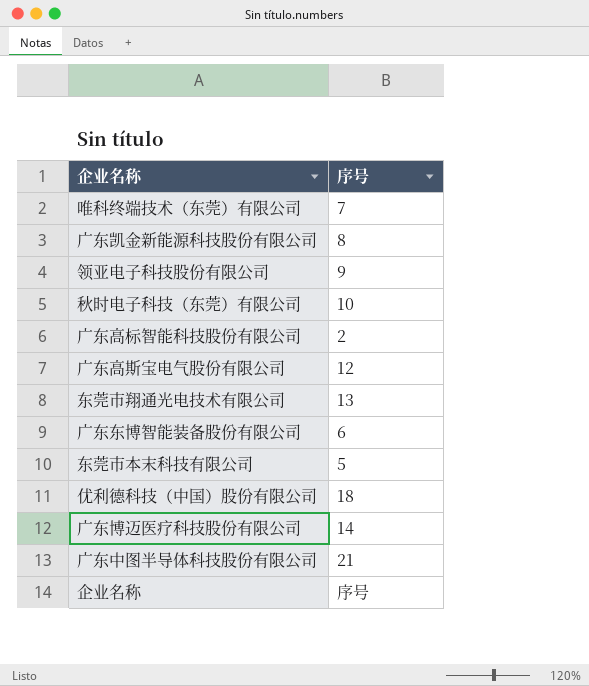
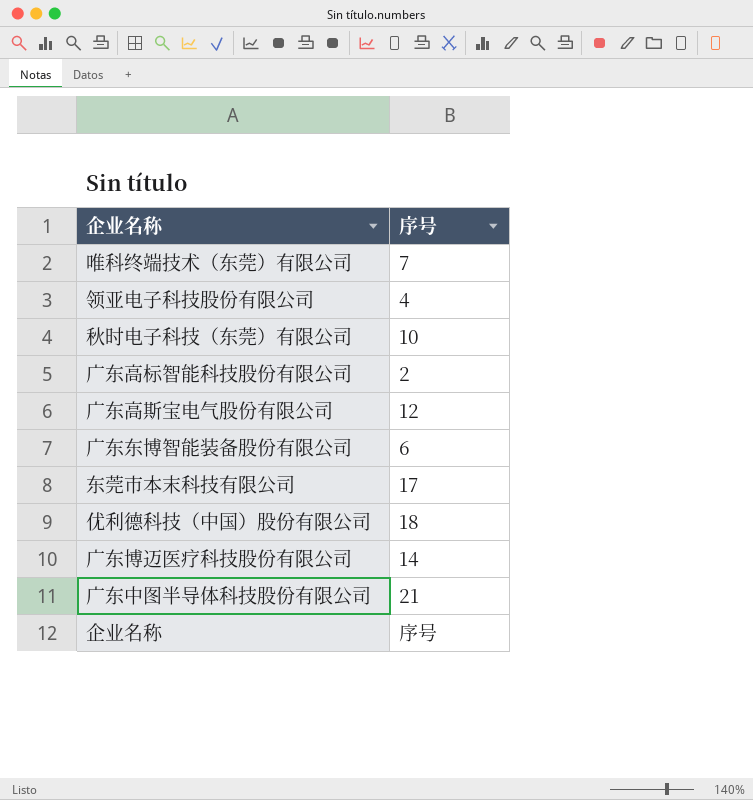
row 广东凯金新能源科技股份有限公司: 8 -> none
row 东莞市翔通光电技术有限公司: 13 -> none
领亚电子科技股份有限公司 | 序号: 9 -> 4
东莞市本末科技有限公司 | 序号: 5 -> 17

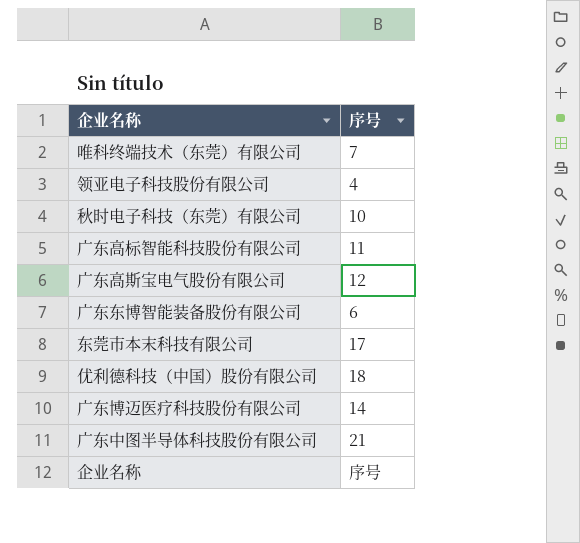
广东高标智能科技股份有限公司 | 序号: 2 -> 11

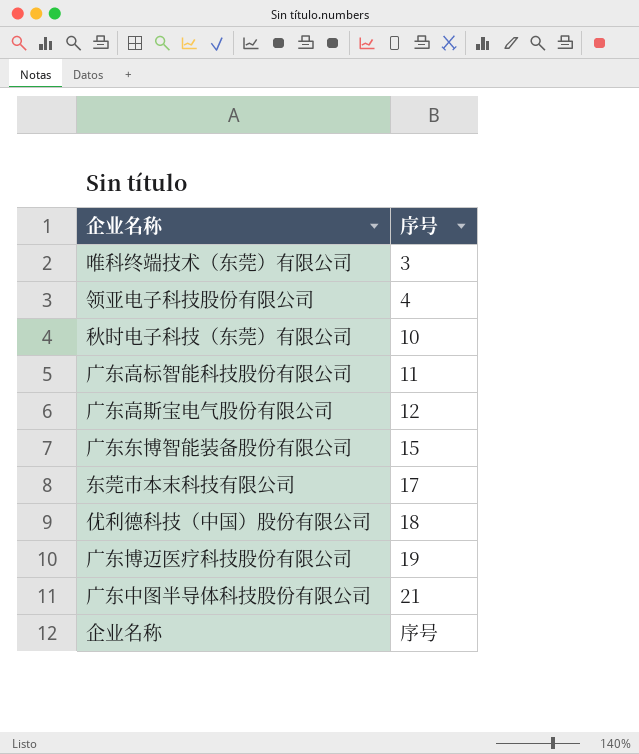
唯科终端技术（东莞）有限公司 | 序号: 7 -> 3
广东东博智能装备股份有限公司 | 序号: 6 -> 15
广东博迈医疗科技股份有限公司 | 序号: 14 -> 19

